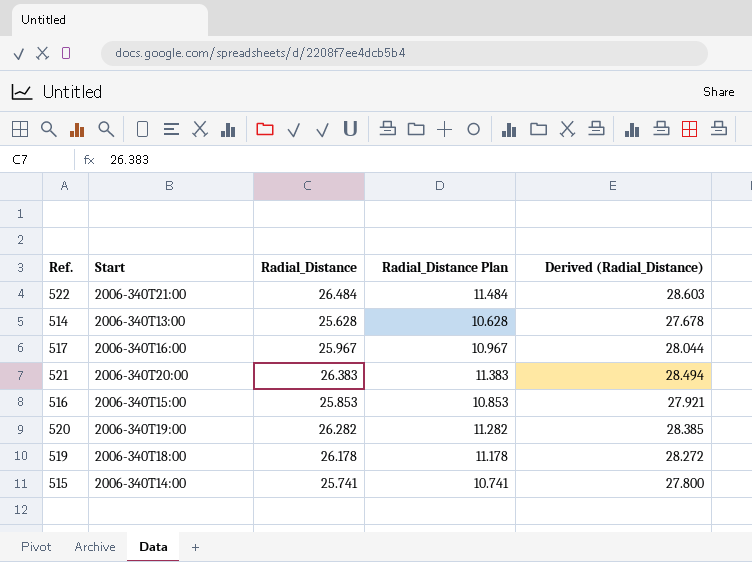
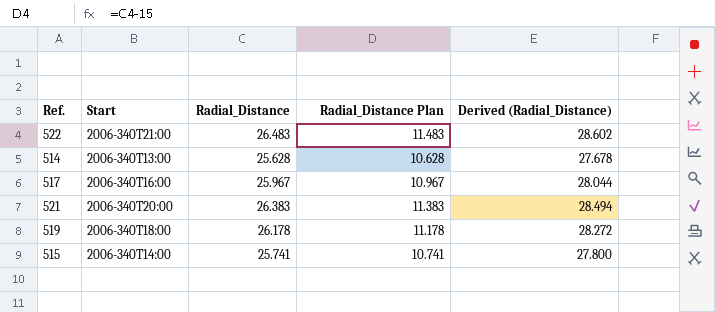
row 516: 2006-340T15:00 | 25.853 | 10.853 | 27.921 -> none
row 520: 2006-340T19:00 | 26.282 | 11.282 | 28.385 -> none
522 | Radial_Distance: 26.484 -> 26.483
522 | Radial_Distance Plan: 11.484 -> 11.483
522 | Derived (Radial_Distance): 28.603 -> 28.602

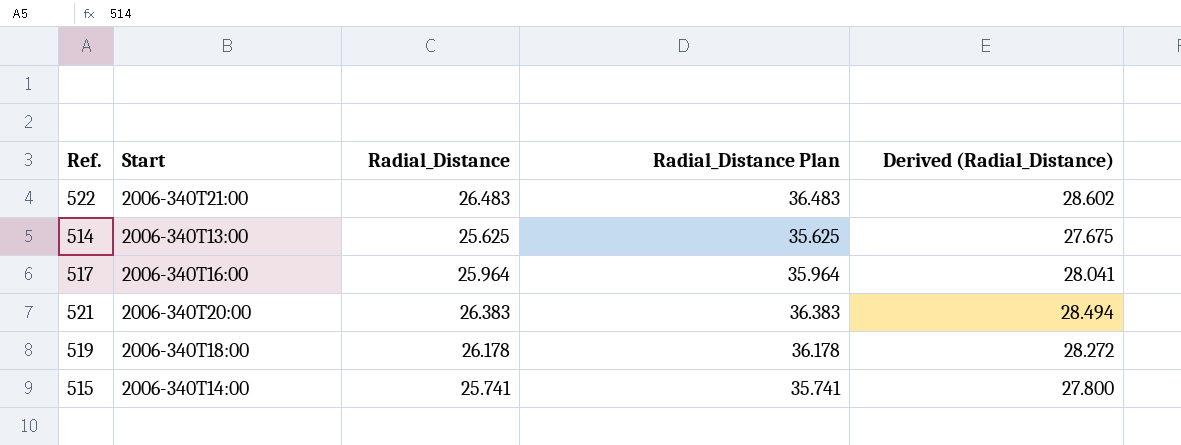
column Radial_Distance Plan | formula: [Radial_Distance] - 15 -> [Radial_Distance] + 10
514 | Radial_Distance: 25.628 -> 25.625
514 | Derived (Radial_Distance): 27.678 -> 27.675
517 | Radial_Distance: 25.967 -> 25.964
517 | Derived (Radial_Distance): 28.044 -> 28.041

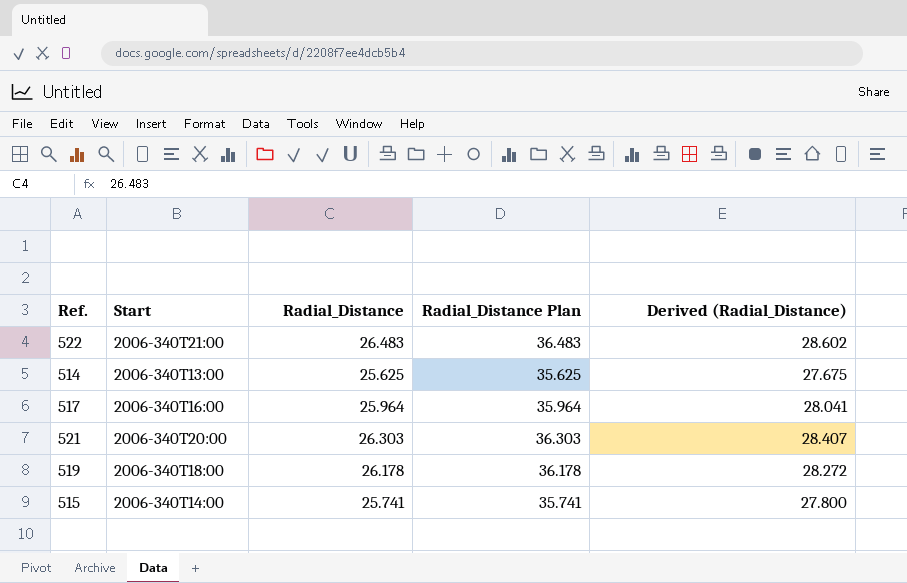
521 | Radial_Distance: 26.383 -> 26.303
521 | Radial_Distance Plan: 36.383 -> 36.303
521 | Derived (Radial_Distance): 28.494 -> 28.407

